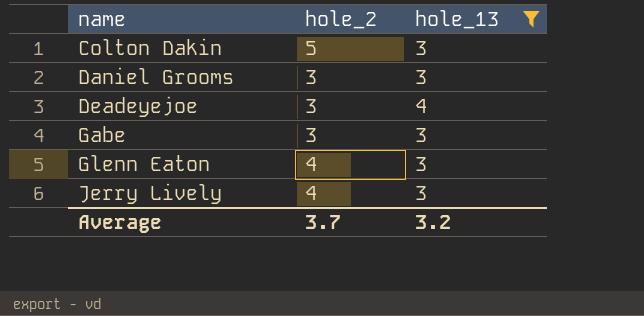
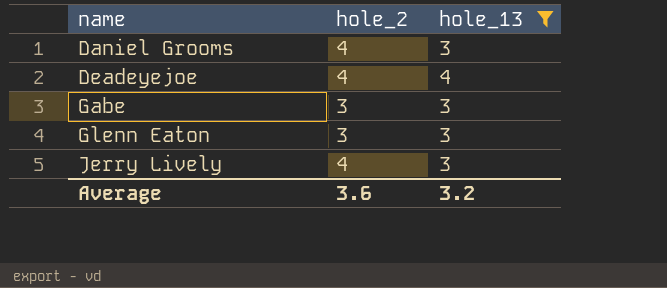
row Colton Dakin: 5 | 3 -> none
Daniel Grooms | hole_2: 3 -> 4
Deadeyejoe | hole_2: 3 -> 4
Glenn Eaton | hole_2: 4 -> 3
Average | hole_2: 3.7 -> 3.6

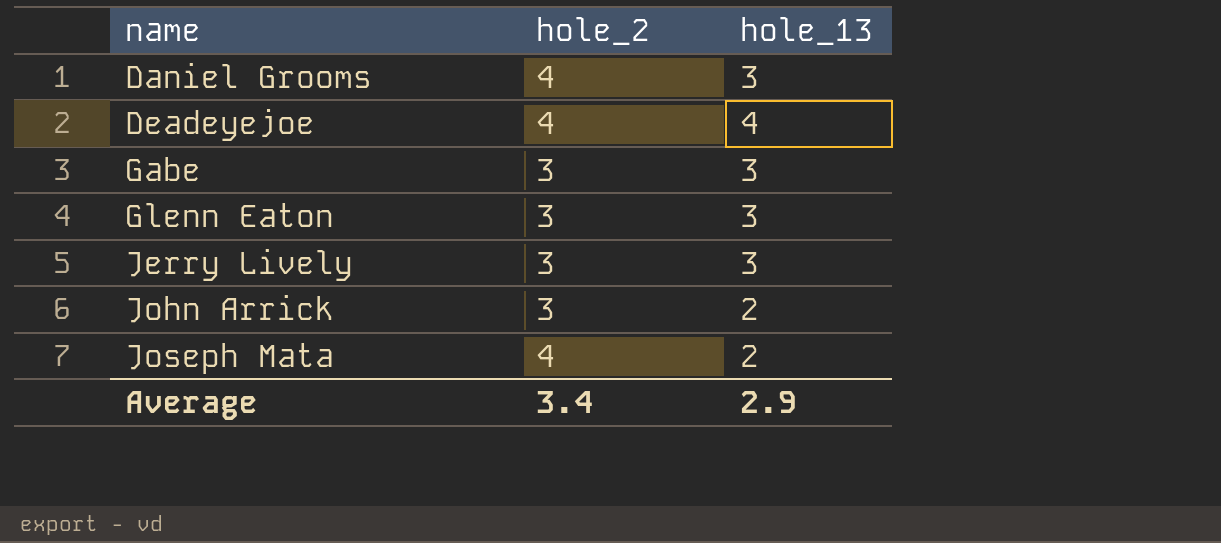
filter: hole_13 != 2 -> none
Jerry Lively | hole_2: 4 -> 3
Average | hole_2: 3.6 -> 3.4
Average | hole_13: 3.2 -> 2.9

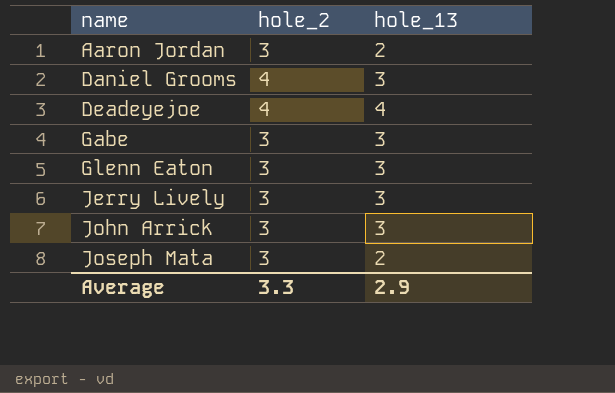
row Aaron Jordan: none -> 3 | 2
John Arrick | hole_13: 2 -> 3
Joseph Mata | hole_2: 4 -> 3
Average | hole_2: 3.4 -> 3.3

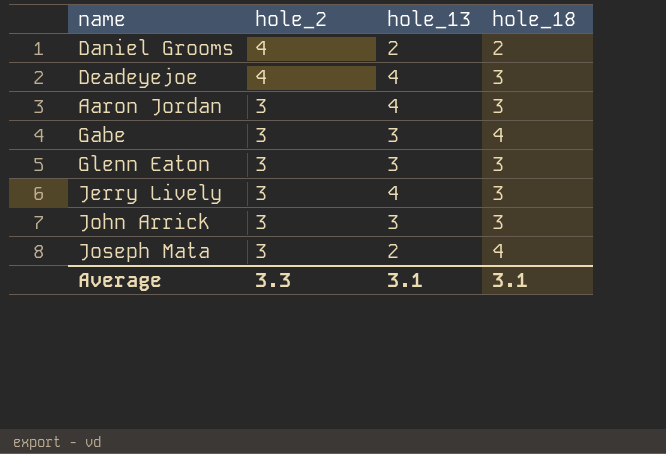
row order: name ascending -> hole_2 descending
column hole_18 | position: none -> 4
Daniel Grooms | hole_13: 3 -> 2
Aaron Jordan | hole_13: 2 -> 4
Jerry Lively | hole_13: 3 -> 4
Average | hole_13: 2.9 -> 3.1

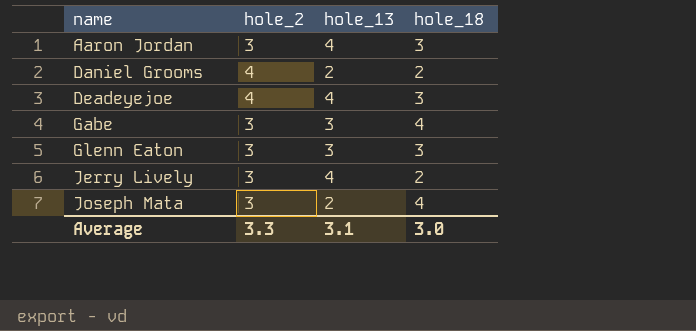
row order: hole_2 descending -> name ascending
row John Arrick: 3 | 3 | 3 -> none
Jerry Lively | hole_18: 3 -> 2
Average | hole_18: 3.1 -> 3.0

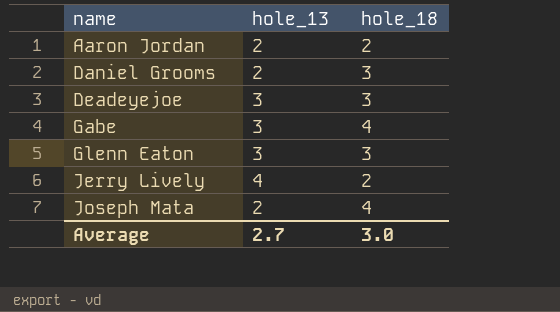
column hole_2 | position: 2 -> none
Aaron Jordan | hole_13: 4 -> 2
Aaron Jordan | hole_18: 3 -> 2
Daniel Grooms | hole_18: 2 -> 3
Deadeyejoe | hole_13: 4 -> 3
Average | hole_13: 3.1 -> 2.7

